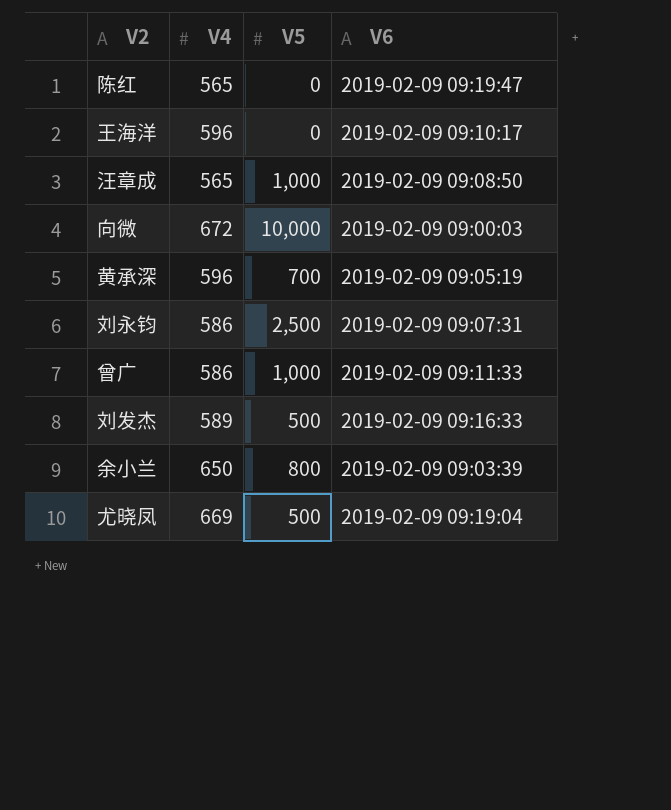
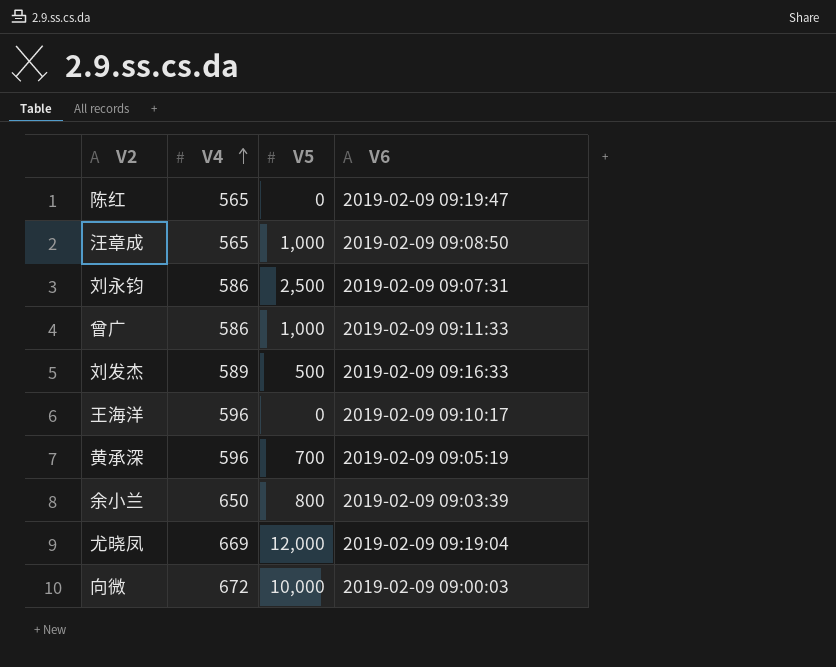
row order: none -> V4 ascending
尤晓凤 | V5: 500 -> 12,000

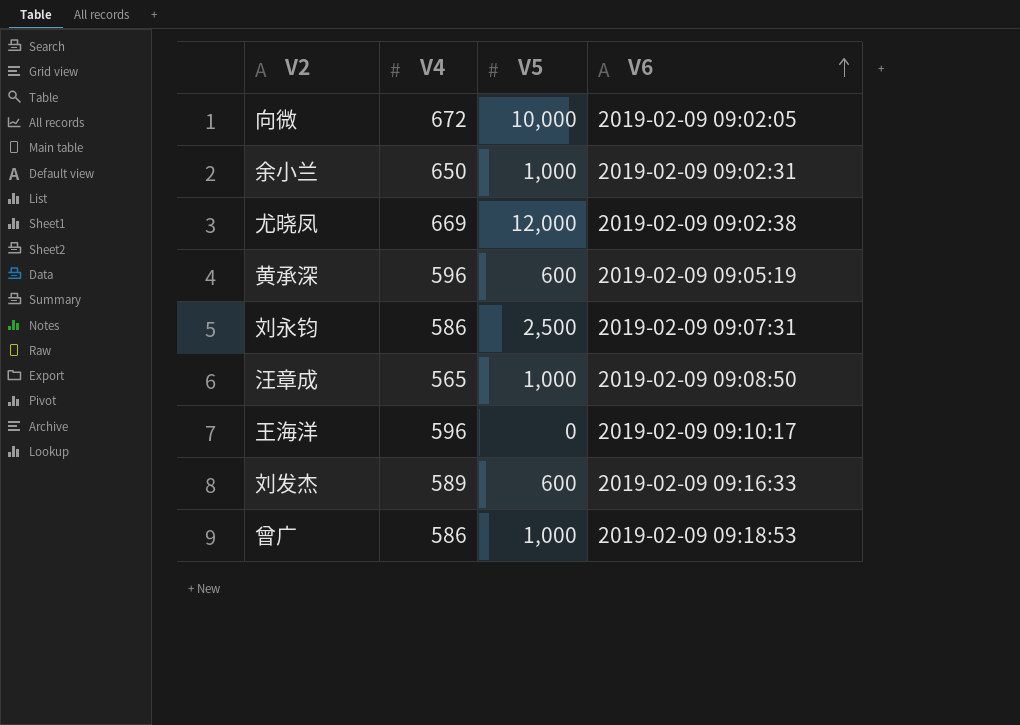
row order: V4 ascending -> V6 ascending
row 陈红: 565 | 0 | 2019-02-09 09:19:47 -> none
向微 | V6: 2019-02-09 09:00:03 -> 2019-02-09 09:02:05
余小兰 | V5: 800 -> 1,000
余小兰 | V6: 2019-02-09 09:03:39 -> 2019-02-09 09:02:31
尤晓凤 | V6: 2019-02-09 09:19:04 -> 2019-02-09 09:02:38
黄承深 | V5: 700 -> 600
刘发杰 | V5: 500 -> 600
曾广 | V6: 2019-02-09 09:11:33 -> 2019-02-09 09:18:53

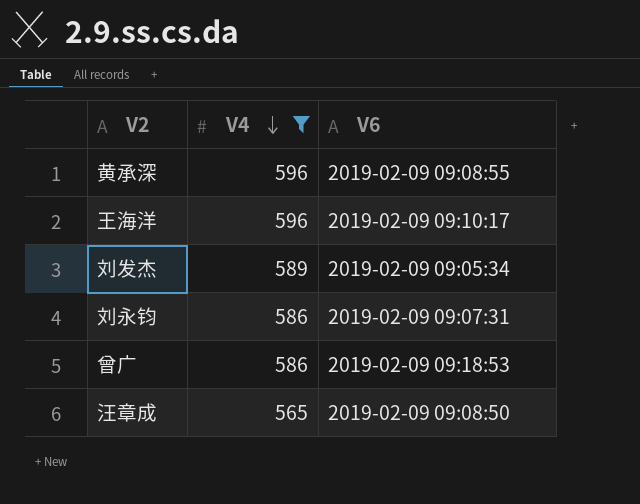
filter: none -> V4 <= 596
row order: V6 ascending -> V4 descending
column V5 | position: 3 -> none
黄承深 | V6: 2019-02-09 09:05:19 -> 2019-02-09 09:08:55
刘发杰 | V6: 2019-02-09 09:16:33 -> 2019-02-09 09:05:34

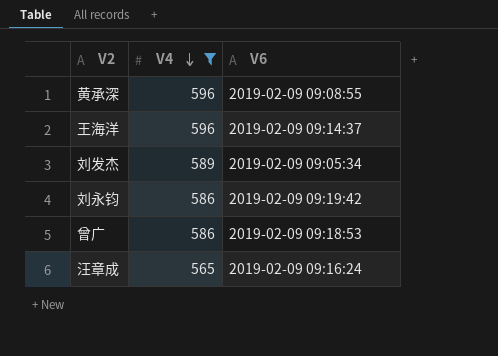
王海洋 | V6: 2019-02-09 09:10:17 -> 2019-02-09 09:14:37
刘永钧 | V6: 2019-02-09 09:07:31 -> 2019-02-09 09:19:42
汪章成 | V6: 2019-02-09 09:08:50 -> 2019-02-09 09:16:24

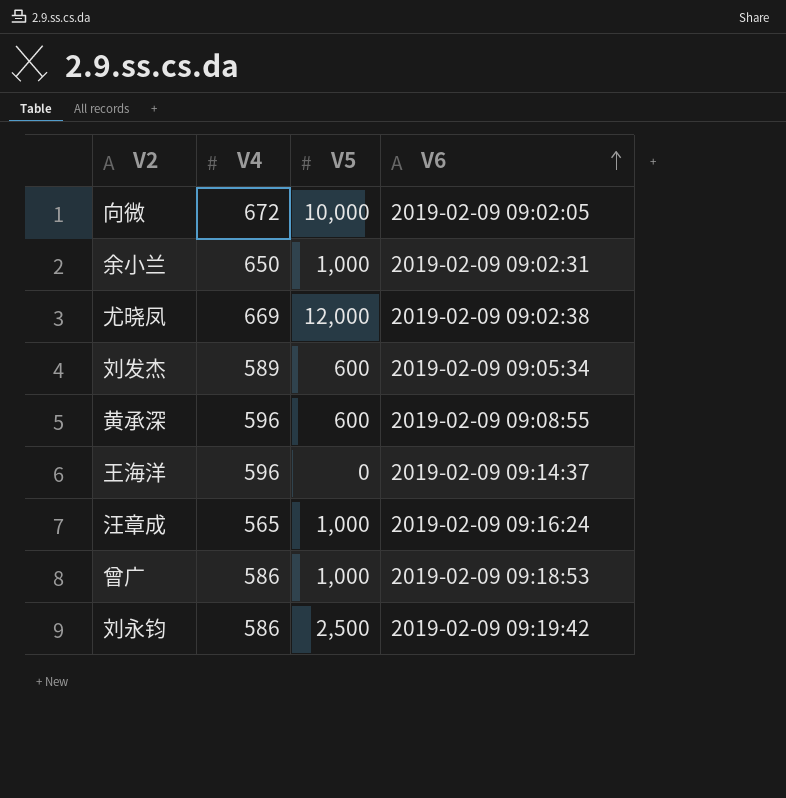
filter: V4 <= 596 -> none
row order: V4 descending -> V6 ascending
column V5 | position: none -> 3

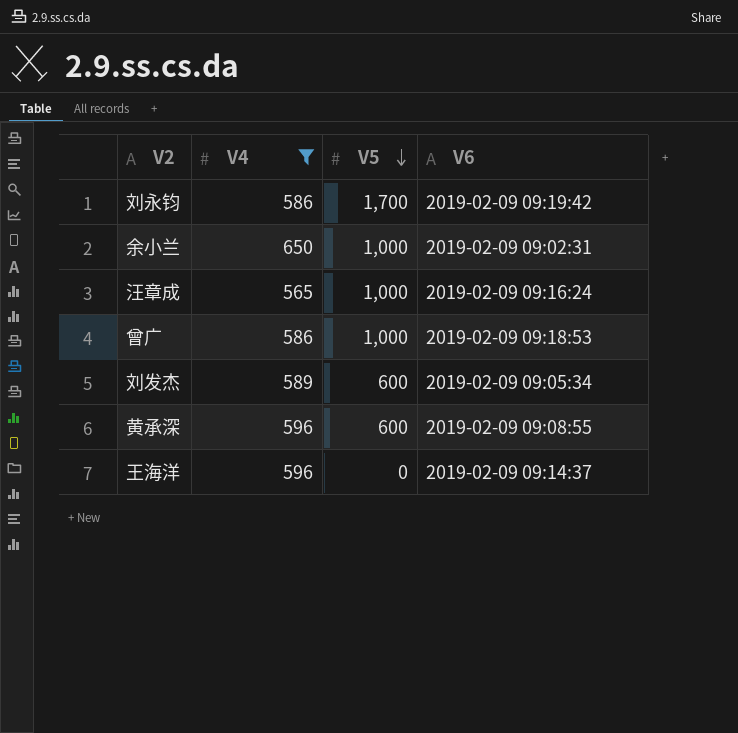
filter: none -> V4 <= 650
row order: V6 ascending -> V5 descending
刘永钧 | V5: 2,500 -> 1,700

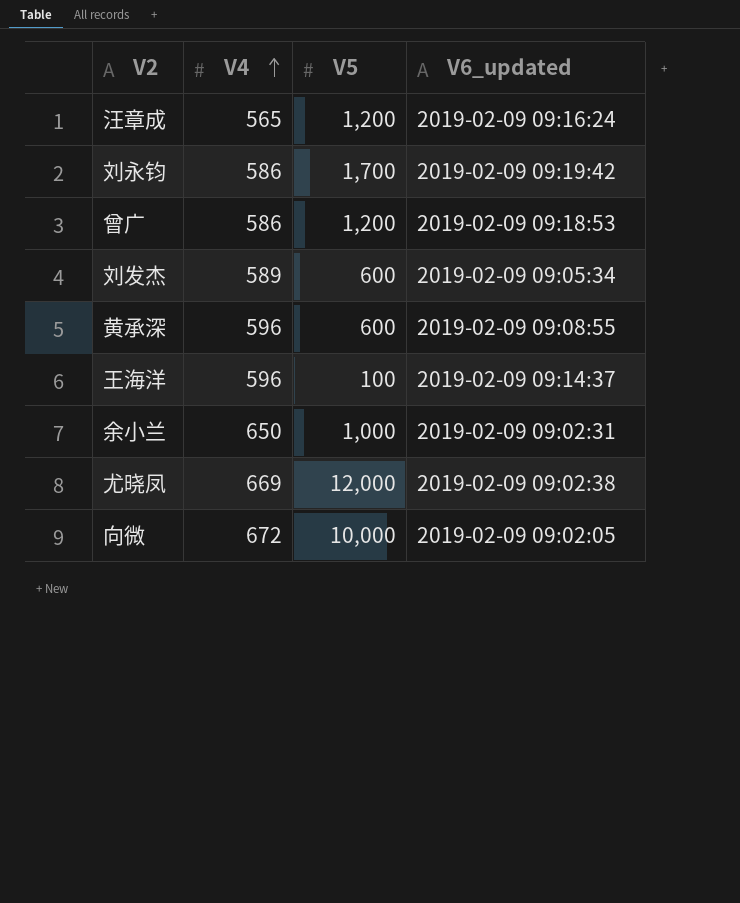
filter: V4 <= 650 -> none
row order: V5 descending -> V4 ascending
column name: V6 -> V6_updated
汪章成 | V5: 1,000 -> 1,200
曾广 | V5: 1,000 -> 1,200
王海洋 | V5: 0 -> 100

